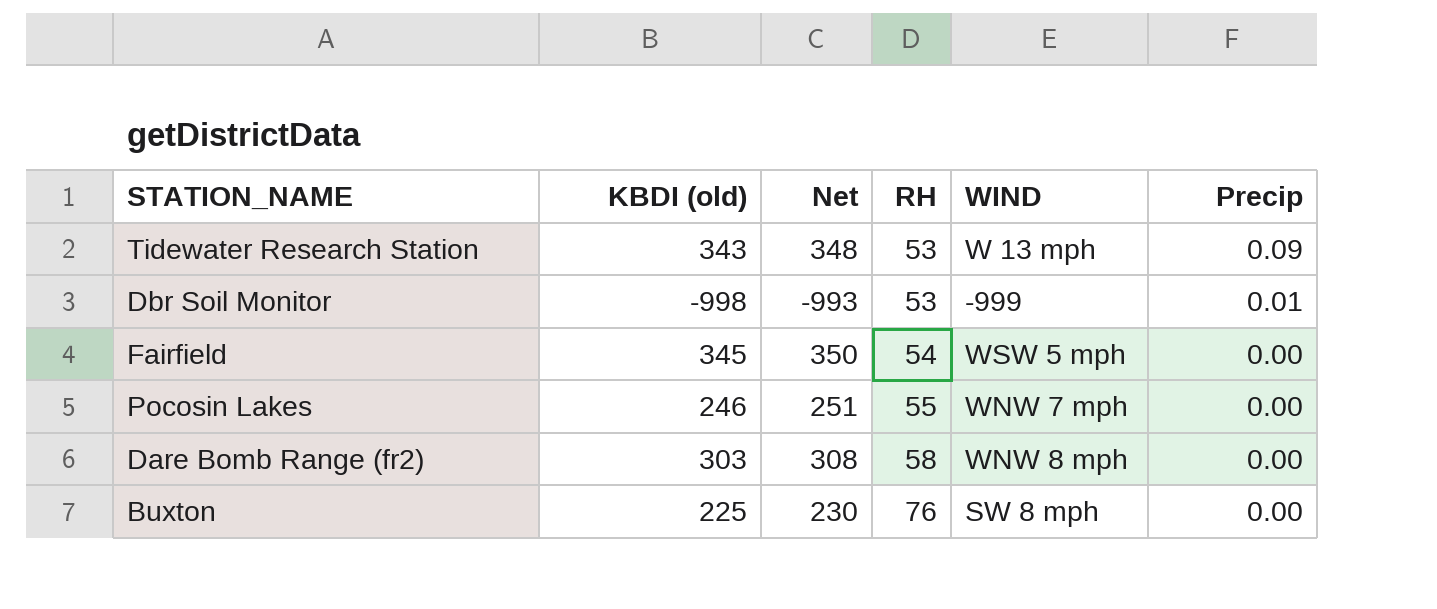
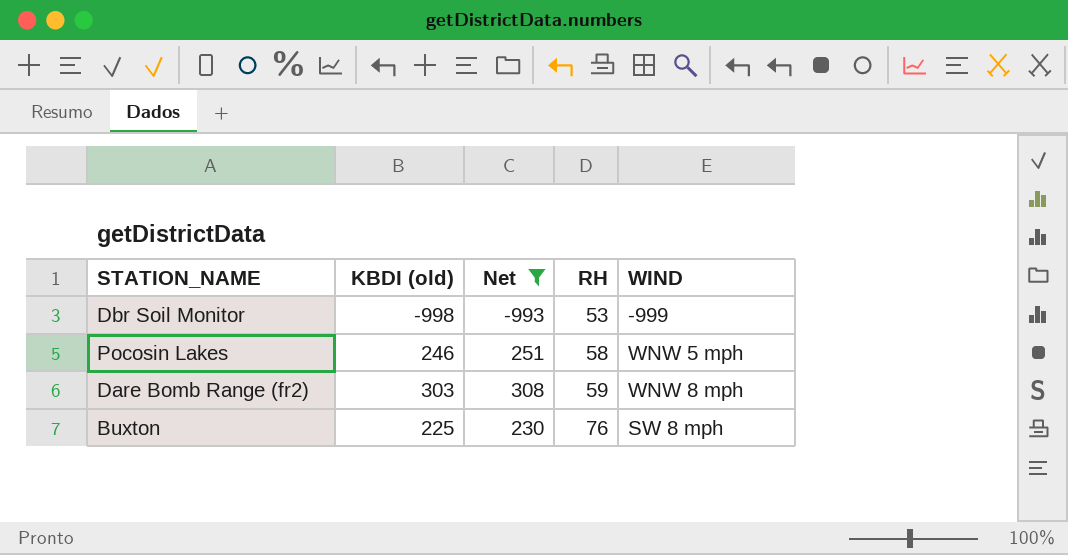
filter: none -> Net <= 308
column Precip | position: 6 -> none
Pocosin Lakes | RH: 55 -> 58
Pocosin Lakes | WIND: WNW 7 mph -> WNW 5 mph
Dare Bomb Range (fr2) | RH: 58 -> 59

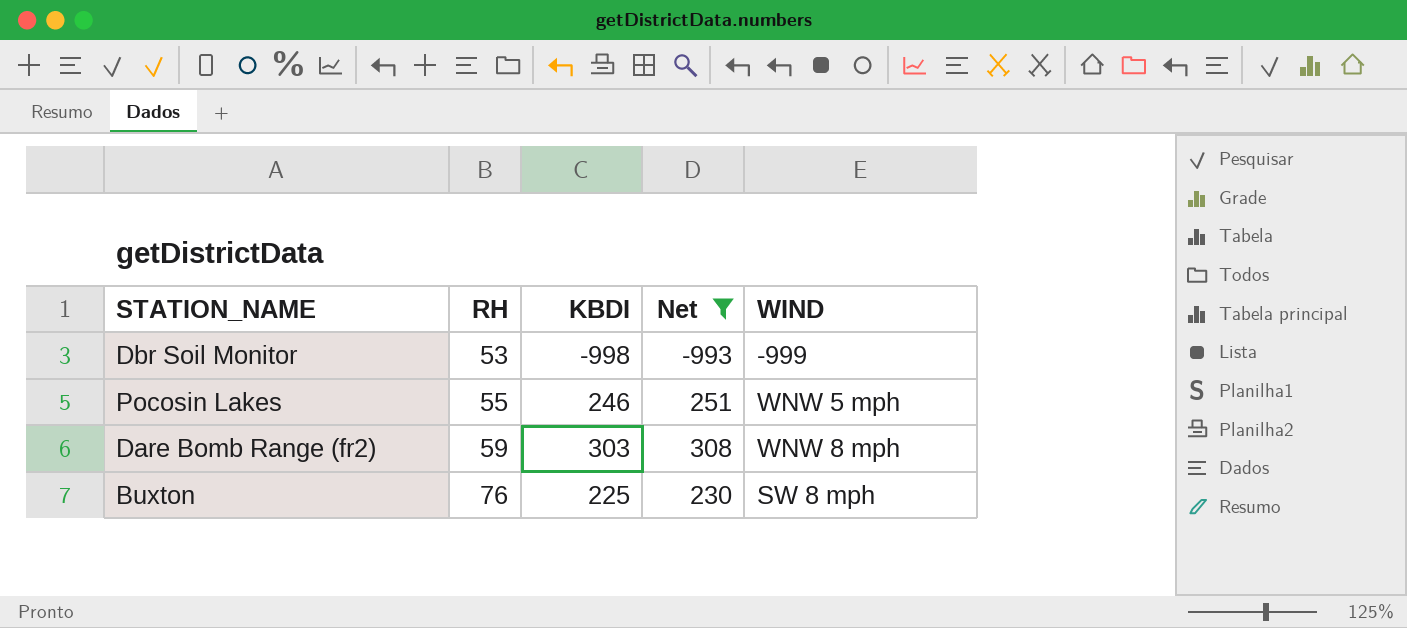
column RH | position: 4 -> 2
column name: KBDI (old) -> KBDI
Pocosin Lakes | RH: 58 -> 55

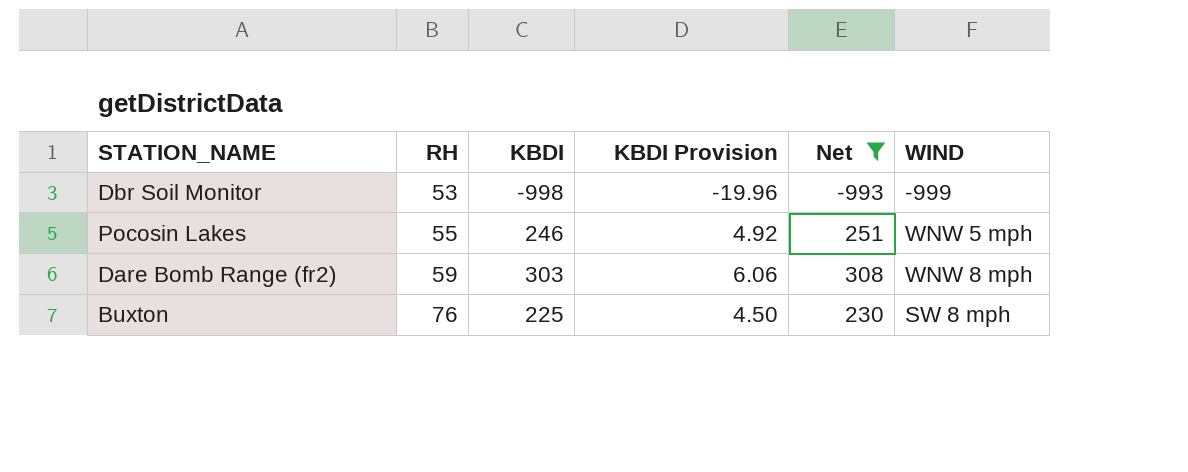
column KBDI Provision | formula: none -> [KBDI] * 0.02

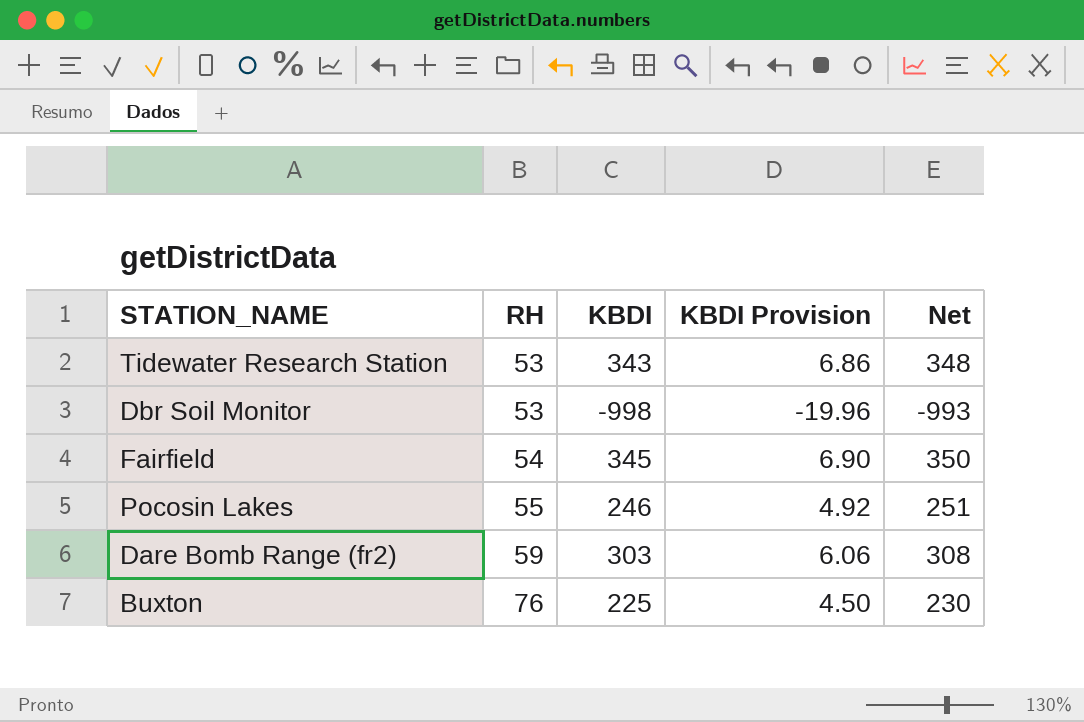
filter: Net <= 308 -> none
column WIND | position: 6 -> none

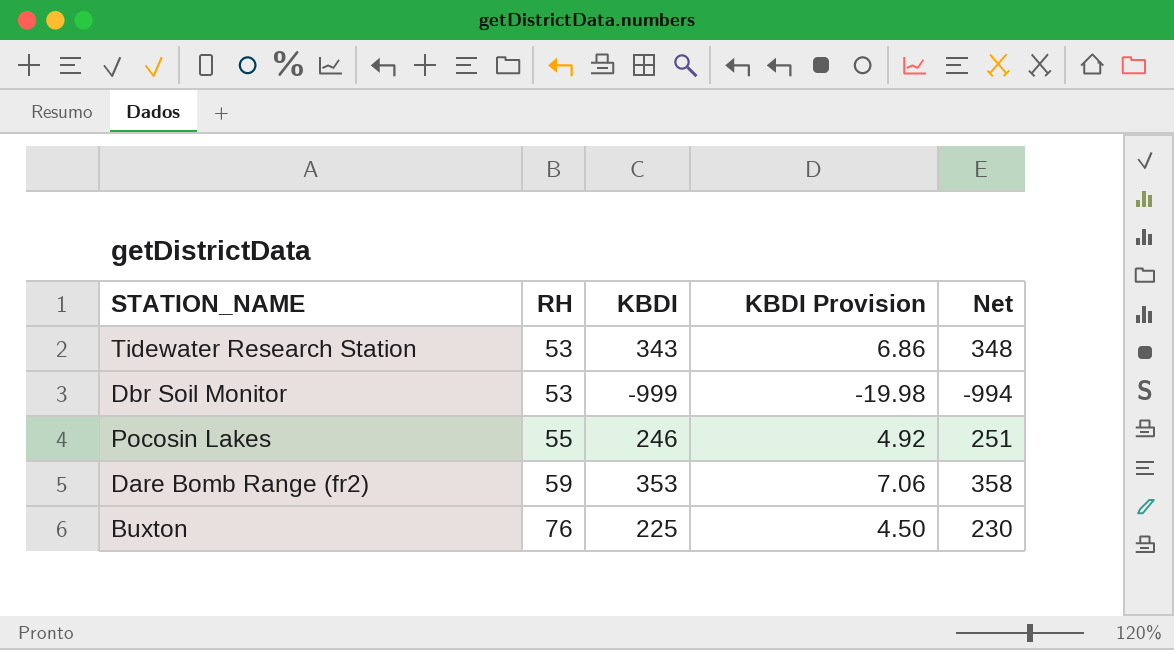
row Fairfield: 54 | 345 | 6.90 | 350 -> none
Dbr Soil Monitor | KBDI: -998 -> -999
Dbr Soil Monitor | KBDI Provision: -19.96 -> -19.98
Dbr Soil Monitor | Net: -993 -> -994
Dare Bomb Range (fr2) | KBDI: 303 -> 353
Dare Bomb Range (fr2) | KBDI Provision: 6.06 -> 7.06
Dare Bomb Range (fr2) | Net: 308 -> 358

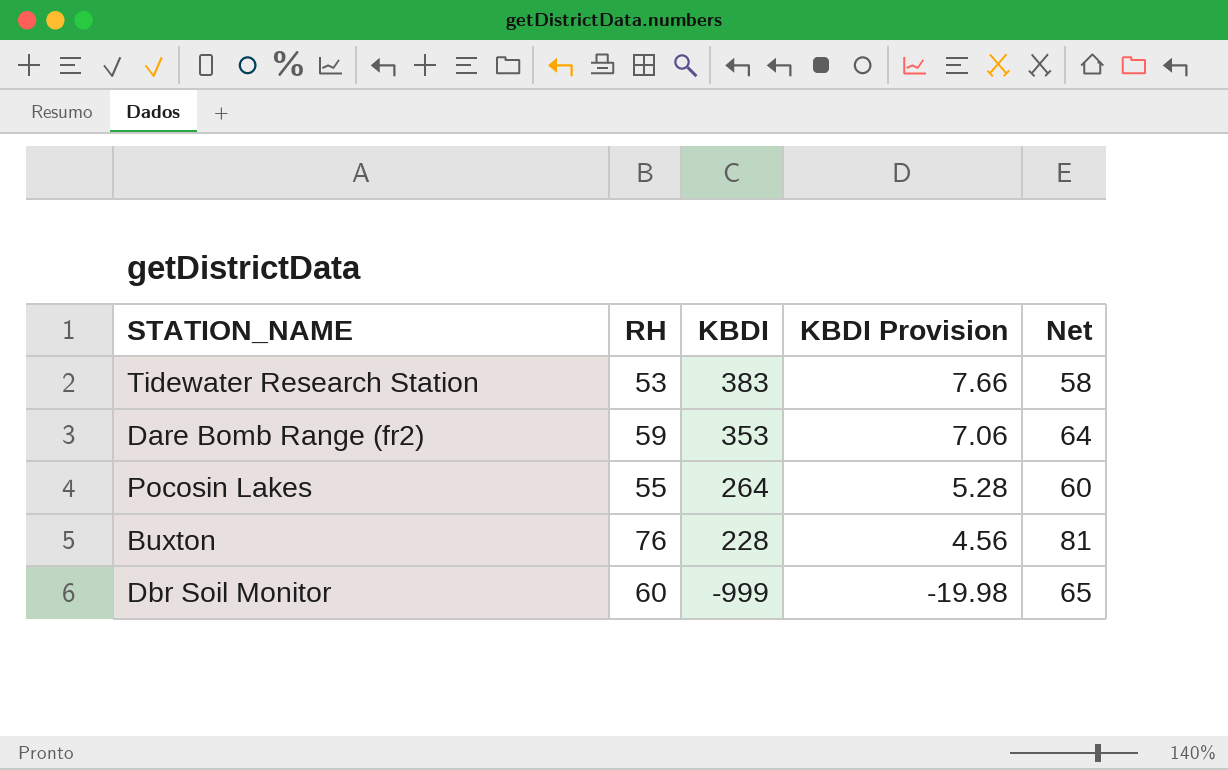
row order: RH ascending -> KBDI descending
column Net | formula: [KBDI] + 5 -> [RH] + 5
Tidewater Research Station | KBDI: 343 -> 383
Tidewater Research Station | KBDI Provision: 6.86 -> 7.66
Pocosin Lakes | KBDI: 246 -> 264
Pocosin Lakes | KBDI Provision: 4.92 -> 5.28
Buxton | KBDI: 225 -> 228
Buxton | KBDI Provision: 4.50 -> 4.56
Dbr Soil Monitor | RH: 53 -> 60

